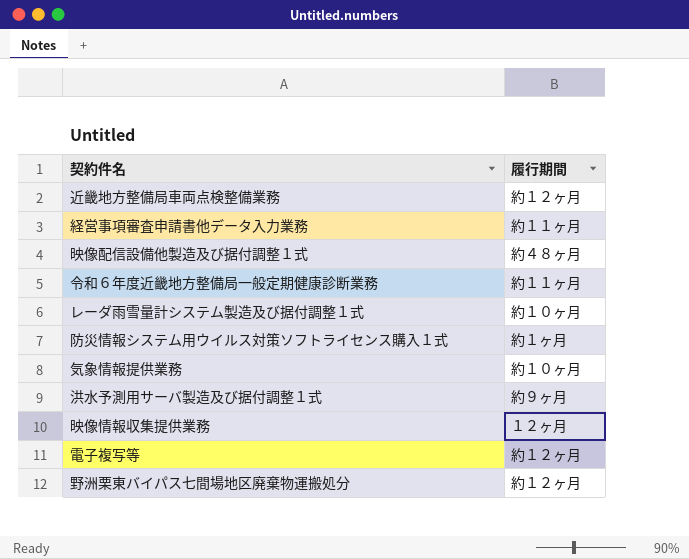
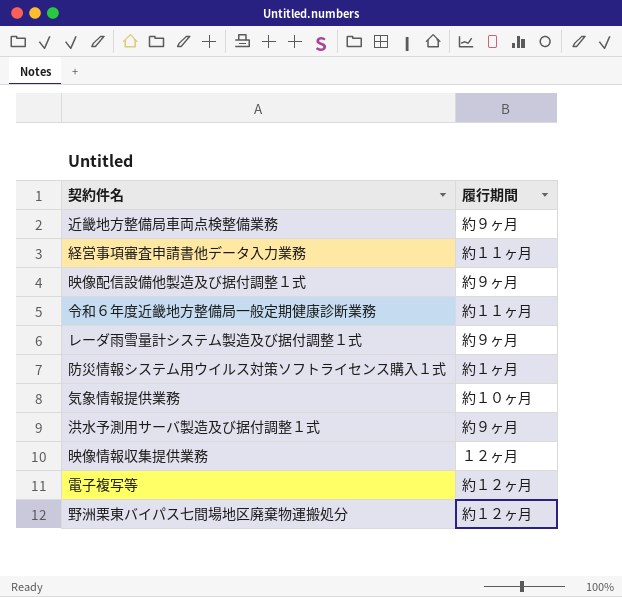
近畿地方整備局車両点検整備業務 | 履行期間: 約１２ヶ月 -> 約９ヶ月
映像配信設備他製造及び据付調整１式 | 履行期間: 約４８ヶ月 -> 約９ヶ月
レーダ雨雪量計システム製造及び据付調整１式 | 履行期間: 約１０ヶ月 -> 約９ヶ月

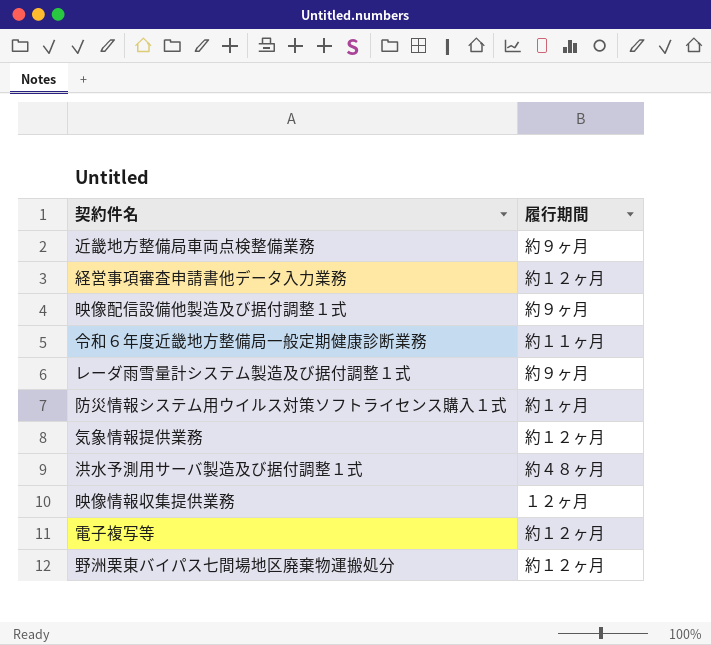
経営事項審査申請書他データ入力業務 | 履行期間: 約１１ヶ月 -> 約１２ヶ月
気象情報提供業務 | 履行期間: 約１０ヶ月 -> 約１２ヶ月
洪水予測用サーバ製造及び据付調整１式 | 履行期間: 約９ヶ月 -> 約４８ヶ月

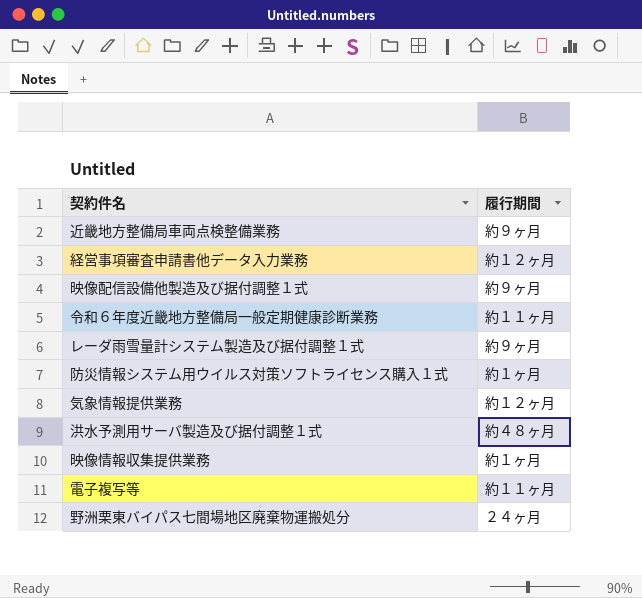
映像情報収集提供業務 | 履行期間: １２ヶ月 -> 約１ヶ月
電子複写等 | 履行期間: 約１２ヶ月 -> 約１１ヶ月
野洲栗東バイパス七間場地区廃棄物運搬処分 | 履行期間: 約１２ヶ月 -> ２４ヶ月

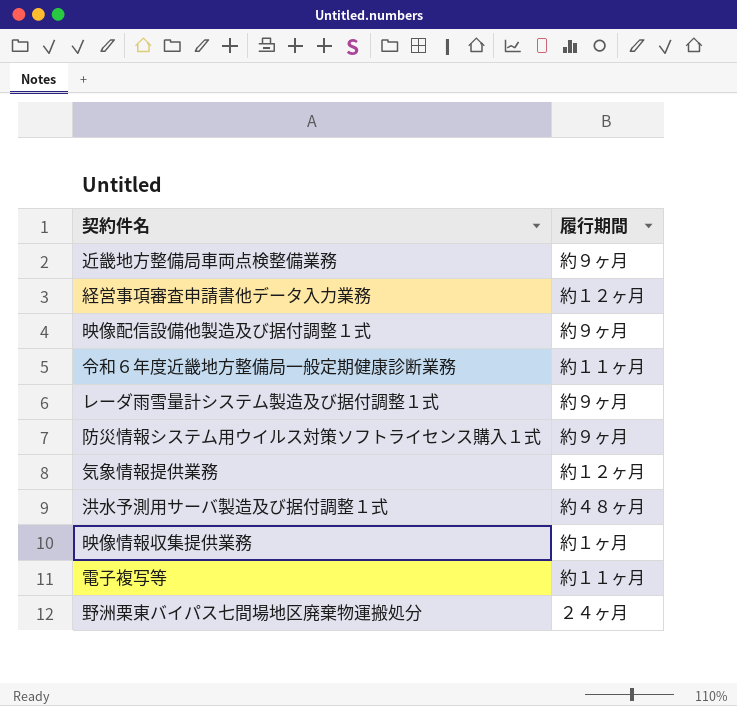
防災情報システム用ウイルス対策ソフトライセンス購入１式 | 履行期間: 約１ヶ月 -> 約９ヶ月

